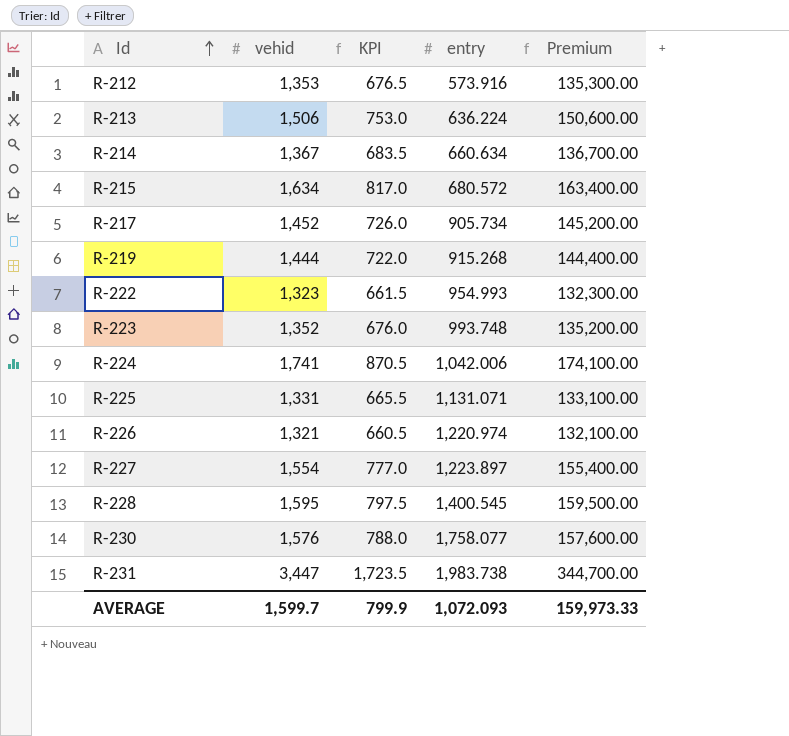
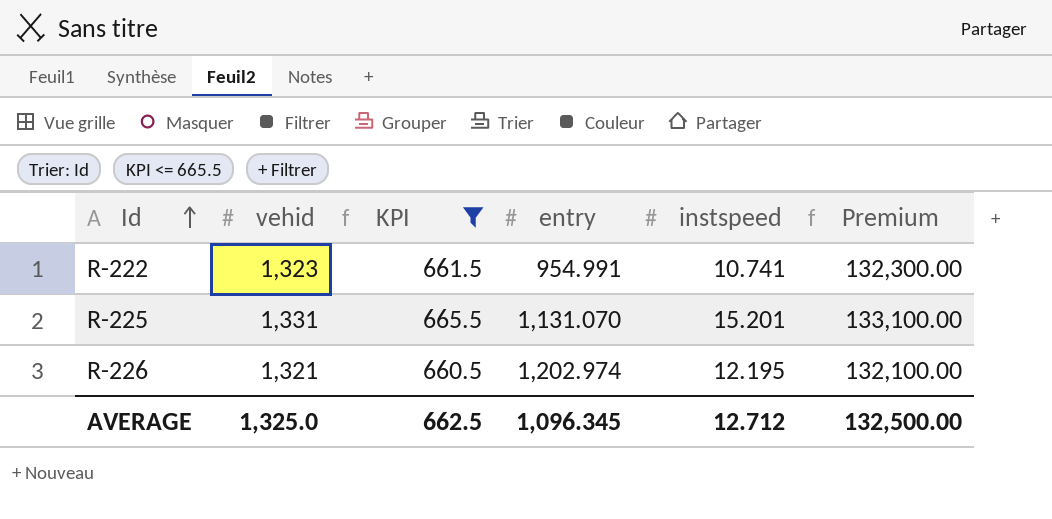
filter: none -> KPI <= 665.5
column instspeed | position: none -> 5
R-222 | entry: 954.993 -> 954.991
R-225 | entry: 1,131.071 -> 1,131.070
R-226 | entry: 1,220.974 -> 1,202.974
AVERAGE | vehid: 1,599.7 -> 1,325.0
AVERAGE | KPI: 799.9 -> 662.5
AVERAGE | entry: 1,072.093 -> 1,096.345
AVERAGE | Premium: 159,973.33 -> 132,500.00

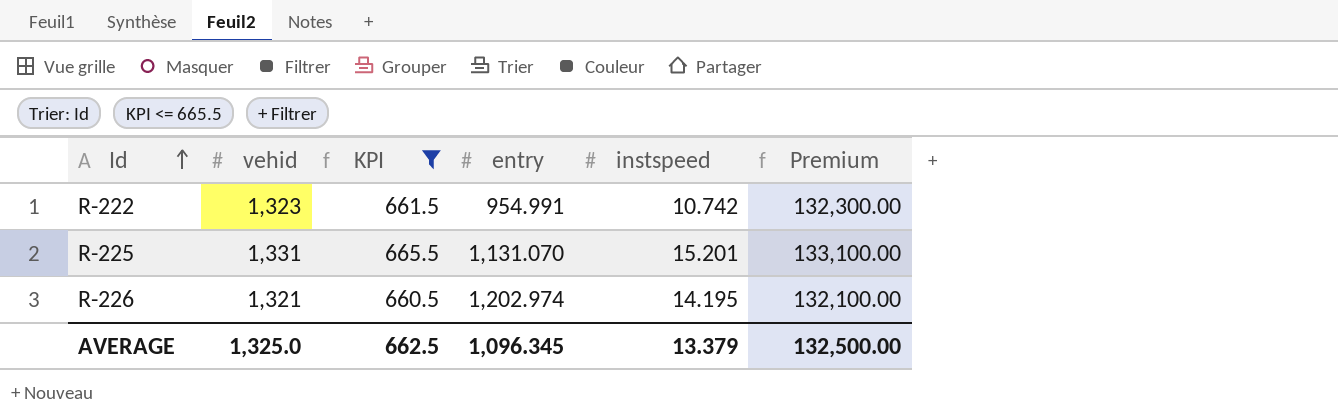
R-222 | instspeed: 10.741 -> 10.742
R-226 | instspeed: 12.195 -> 14.195
AVERAGE | instspeed: 12.712 -> 13.379

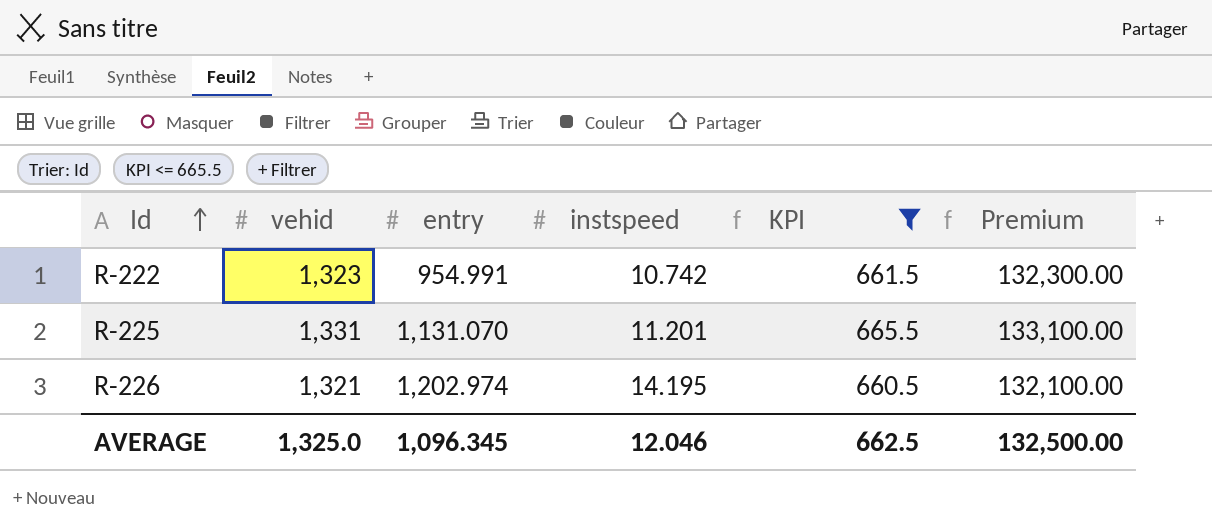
column KPI | position: 3 -> 5
R-225 | instspeed: 15.201 -> 11.201
AVERAGE | instspeed: 13.379 -> 12.046

